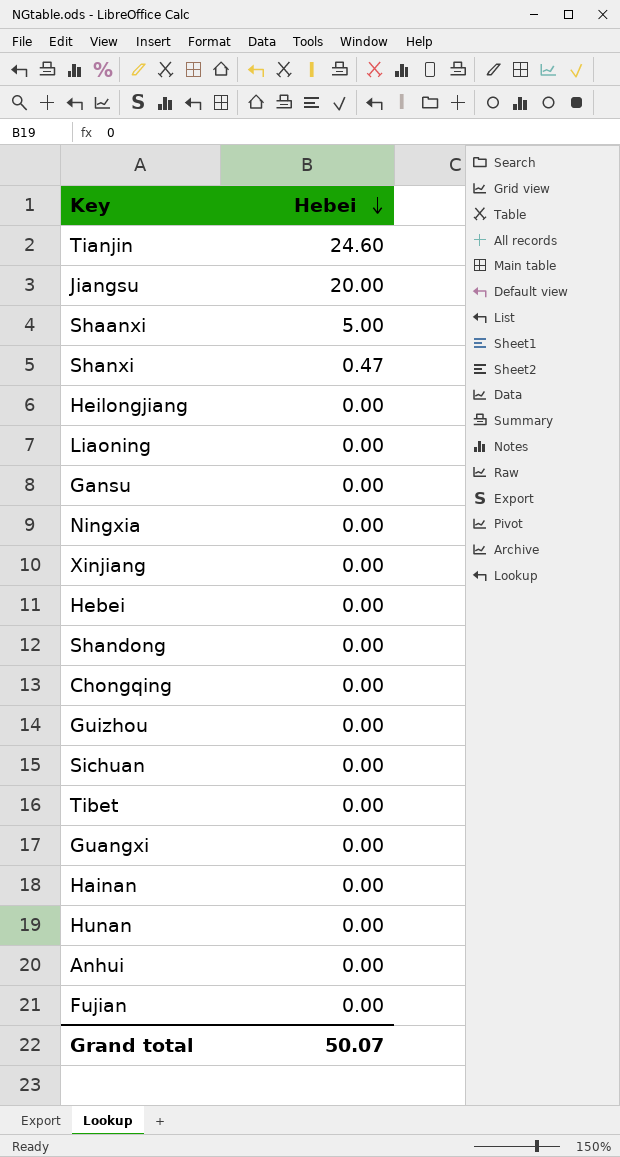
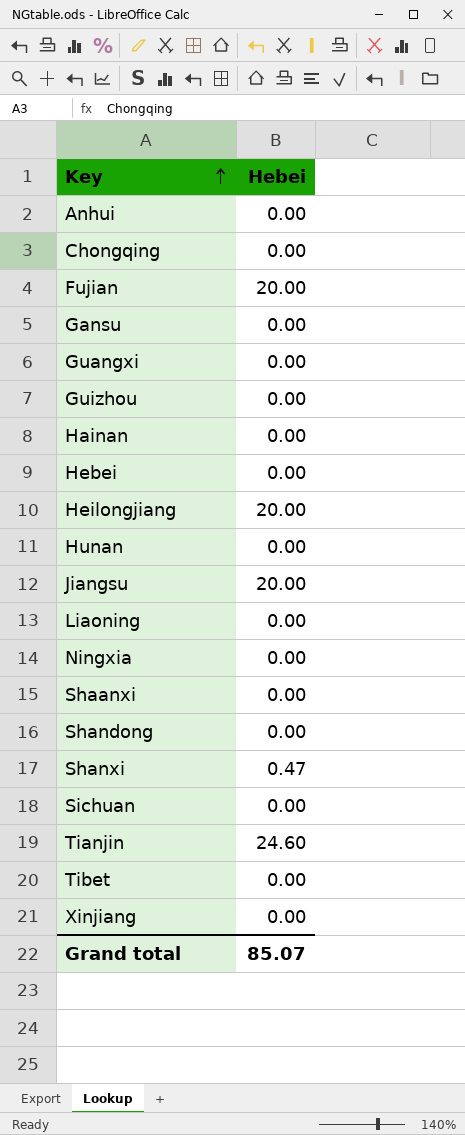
row order: Hebei descending -> Key ascending
Fujian | Hebei: 0.00 -> 20.00
Heilongjiang | Hebei: 0.00 -> 20.00
Shaanxi | Hebei: 5.00 -> 0.00
Grand total | Hebei: 50.07 -> 85.07

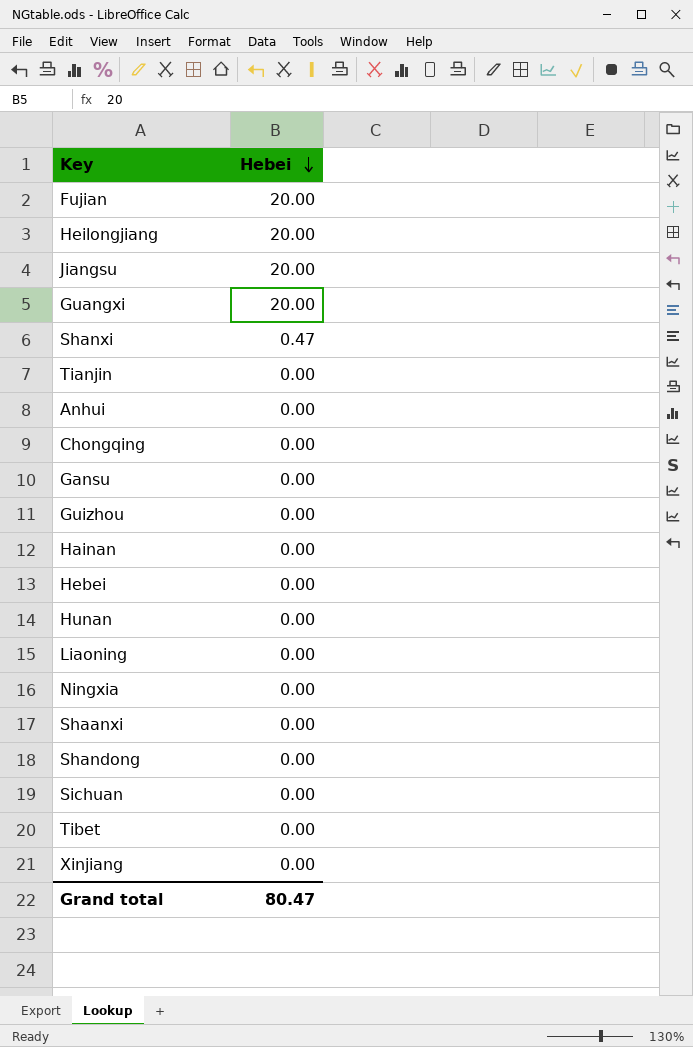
row order: Key ascending -> Hebei descending
Guangxi | Hebei: 0.00 -> 20.00
Tianjin | Hebei: 24.60 -> 0.00
Grand total | Hebei: 85.07 -> 80.47

